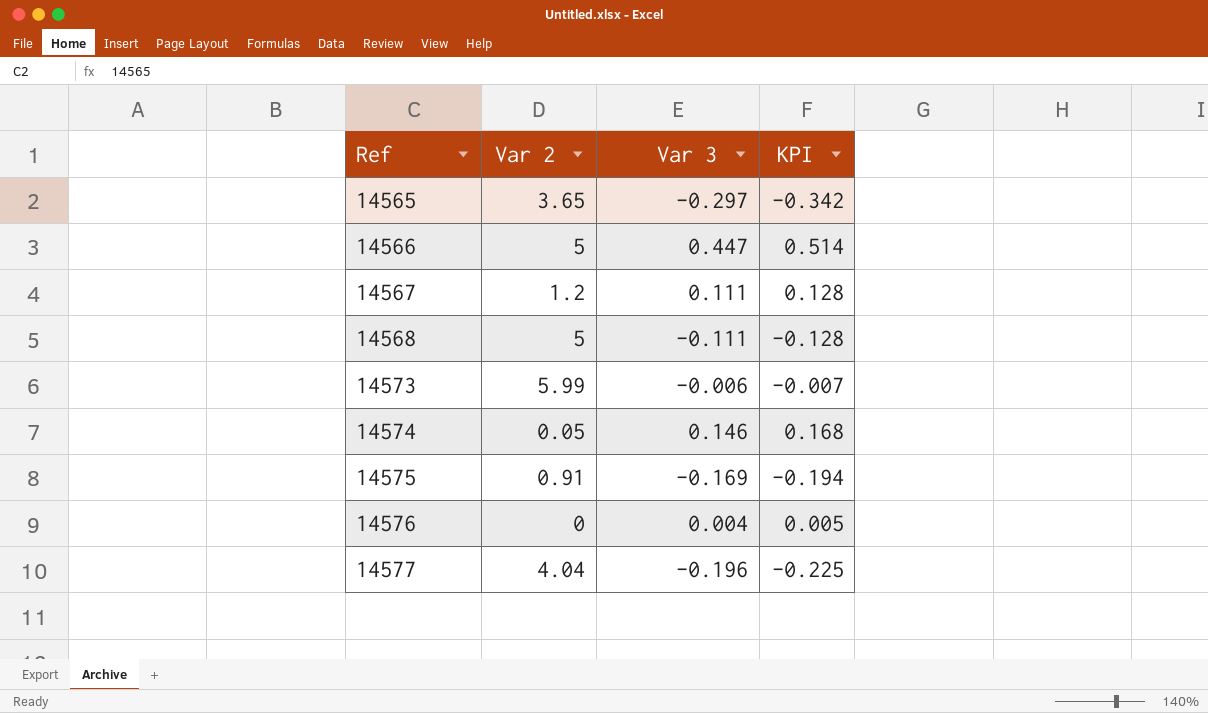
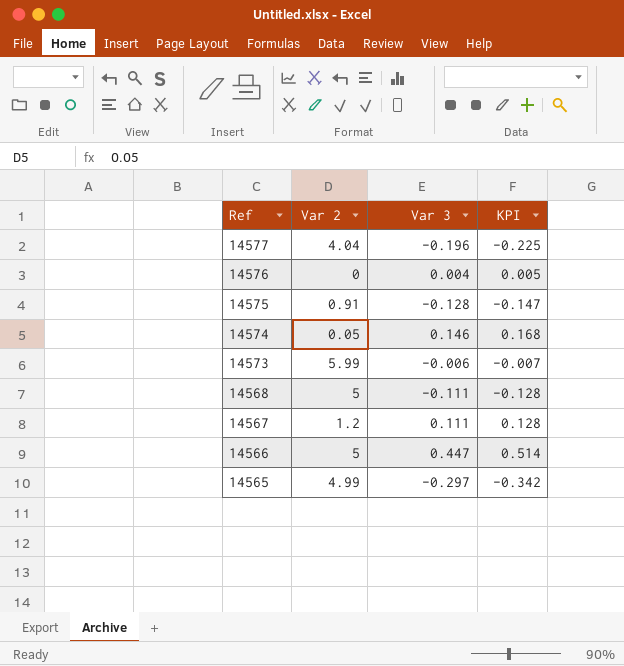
row order: Ref ascending -> Ref descending
14575 | Var 3: -0.169 -> -0.128
14575 | KPI: -0.194 -> -0.147
14565 | Var 2: 3.65 -> 4.99

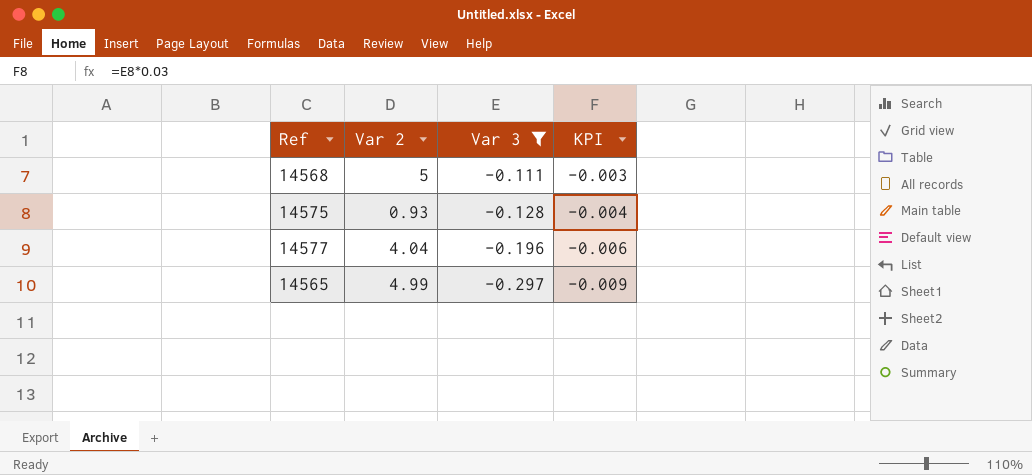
filter: none -> Var 3 <= -0.111
row order: Ref descending -> Var 3 descending
column KPI | formula: [Var 3] * 1.15 -> [Var 3] * 0.03
14575 | Var 2: 0.91 -> 0.93

